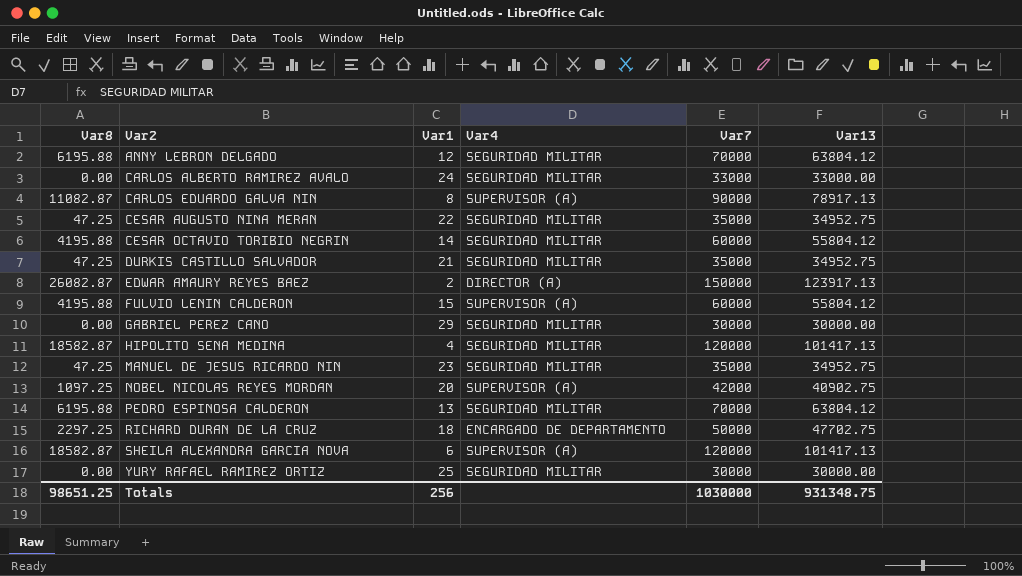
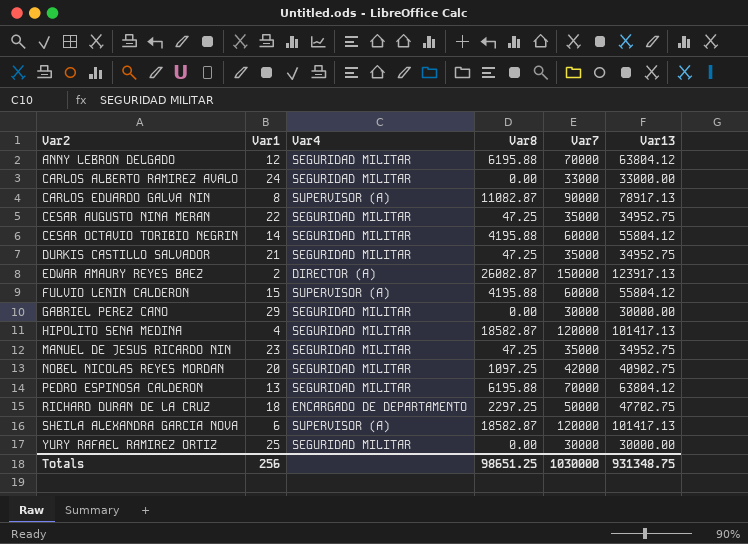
column Var8 | position: 1 -> 4
NOBEL NICOLAS REYES MORDAN | Var4: SUPERVISOR (A) -> SEGURIDAD MILITAR

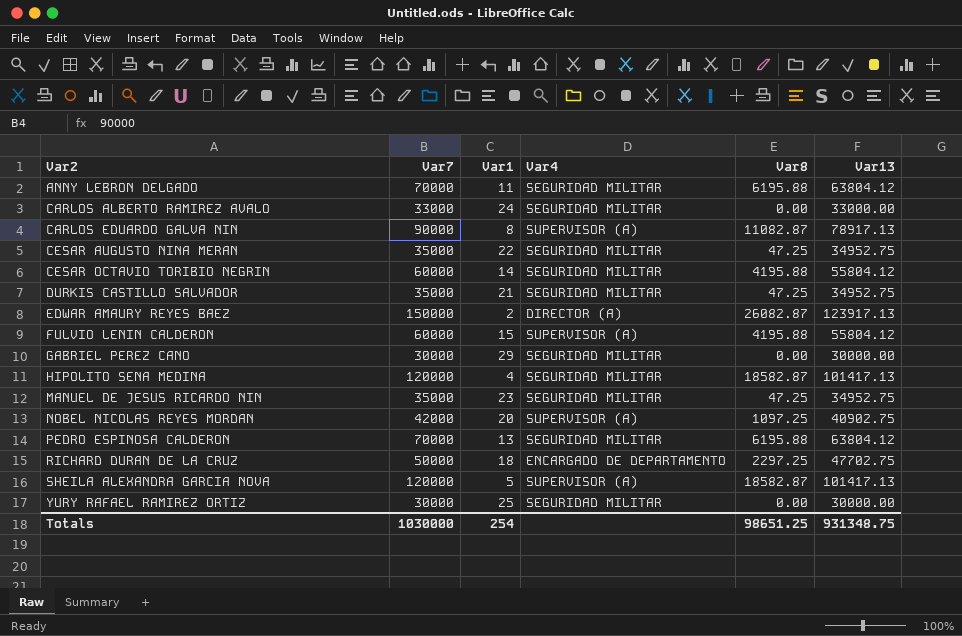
column Var7 | position: 5 -> 2
ANNY LEBRON DELGADO | Var1: 12 -> 11
NOBEL NICOLAS REYES MORDAN | Var4: SEGURIDAD MILITAR -> SUPERVISOR (A)
SHEILA ALEXANDRA GARCIA NOVA | Var1: 6 -> 5
Totals | Var1: 256 -> 254

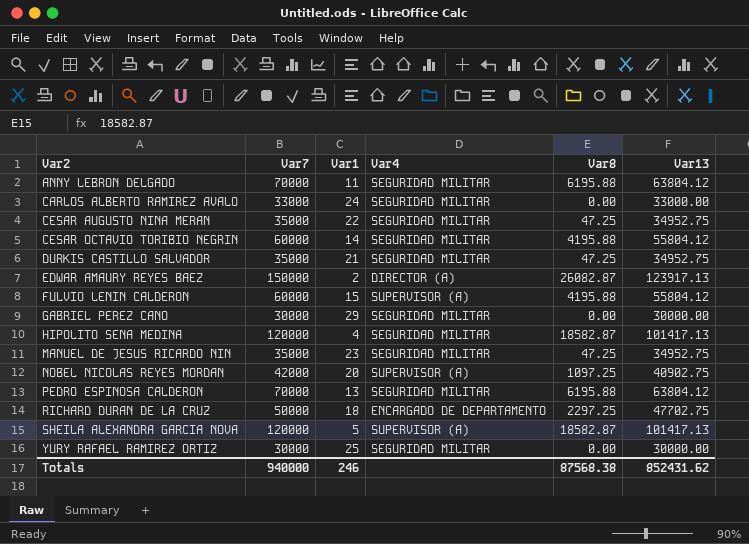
row CARLOS EDUARDO GALVA NIN: 90000 | 8 | SUPERVISOR (A) | 11082.87 | 78917.13 -> none
Totals | Var7: 1030000 -> 940000
Totals | Var1: 254 -> 246
Totals | Var8: 98651.25 -> 87568.38
Totals | Var13: 931348.75 -> 852431.62

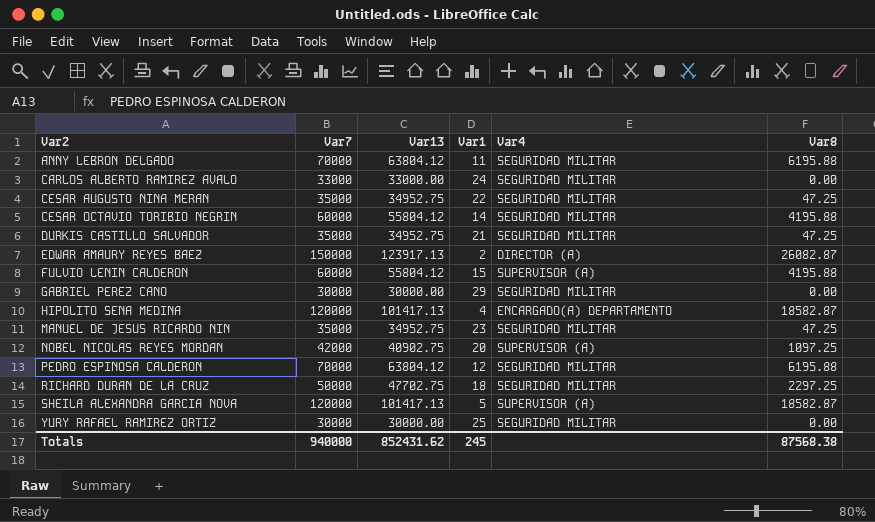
column Var13 | position: 6 -> 3
HIPOLITO SENA MEDINA | Var4: SEGURIDAD MILITAR -> ENCARGADO(A) DEPARTAMENTO
PEDRO ESPINOSA CALDERON | Var1: 13 -> 12
RICHARD DURAN DE LA CRUZ | Var4: ENCARGADO DE DEPARTAMENTO -> SEGURIDAD MILITAR
Totals | Var1: 246 -> 245

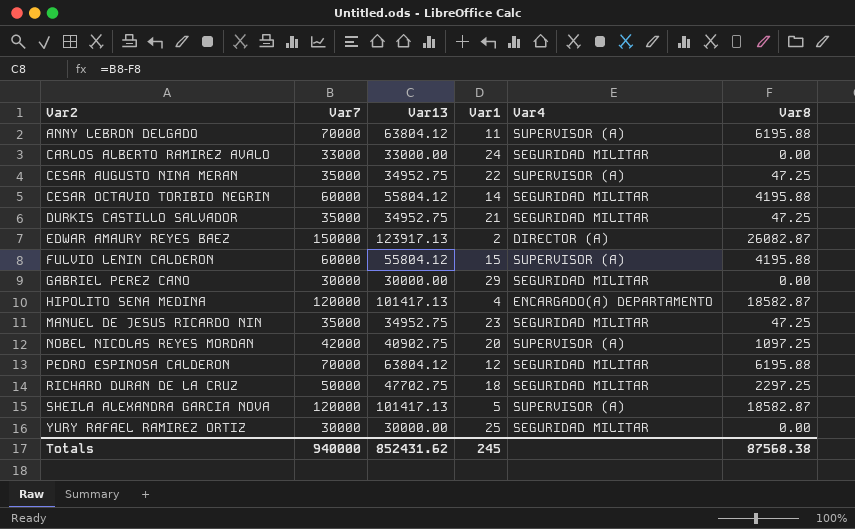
ANNY LEBRON DELGADO | Var4: SEGURIDAD MILITAR -> SUPERVISOR (A)
CESAR AUGUSTO NINA MERAN | Var4: SEGURIDAD MILITAR -> SUPERVISOR (A)

